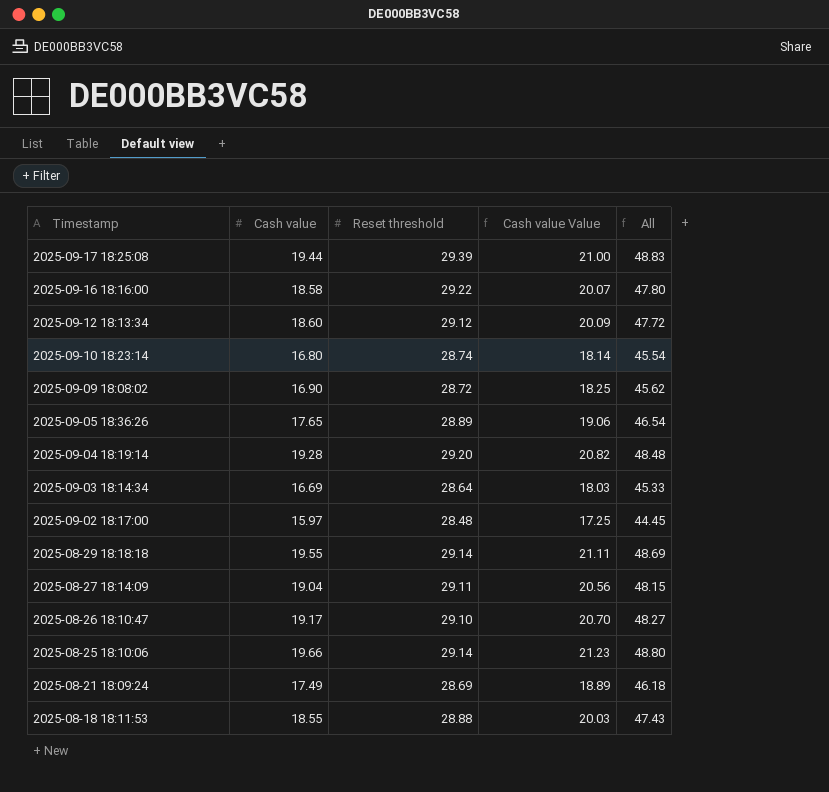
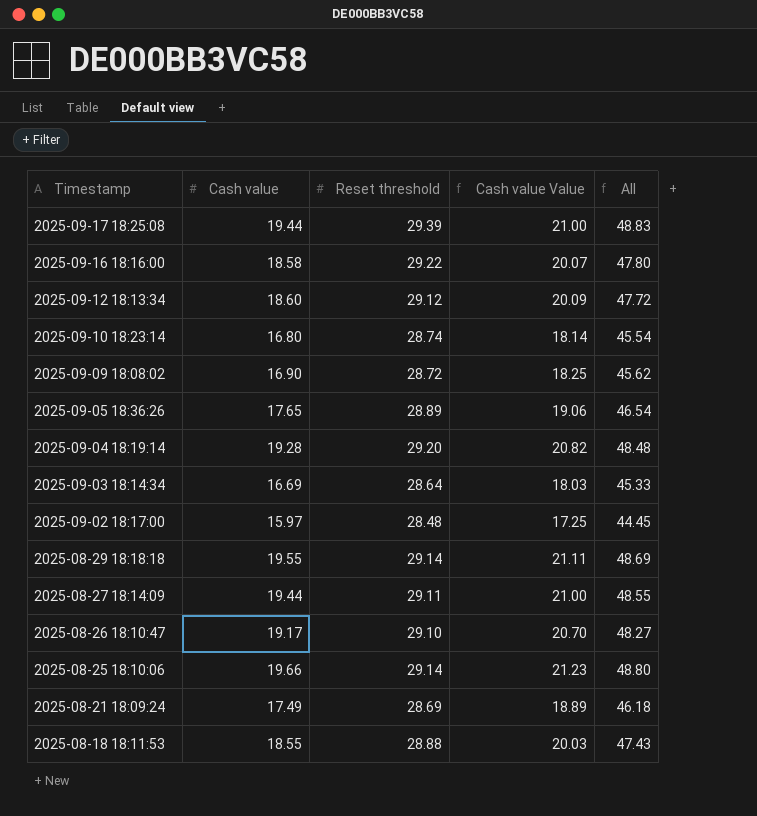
2025-08-27 18:14:09 | Cash value: 19.04 -> 19.44
2025-08-27 18:14:09 | Cash value Value: 20.56 -> 21.00
2025-08-27 18:14:09 | All: 48.15 -> 48.55

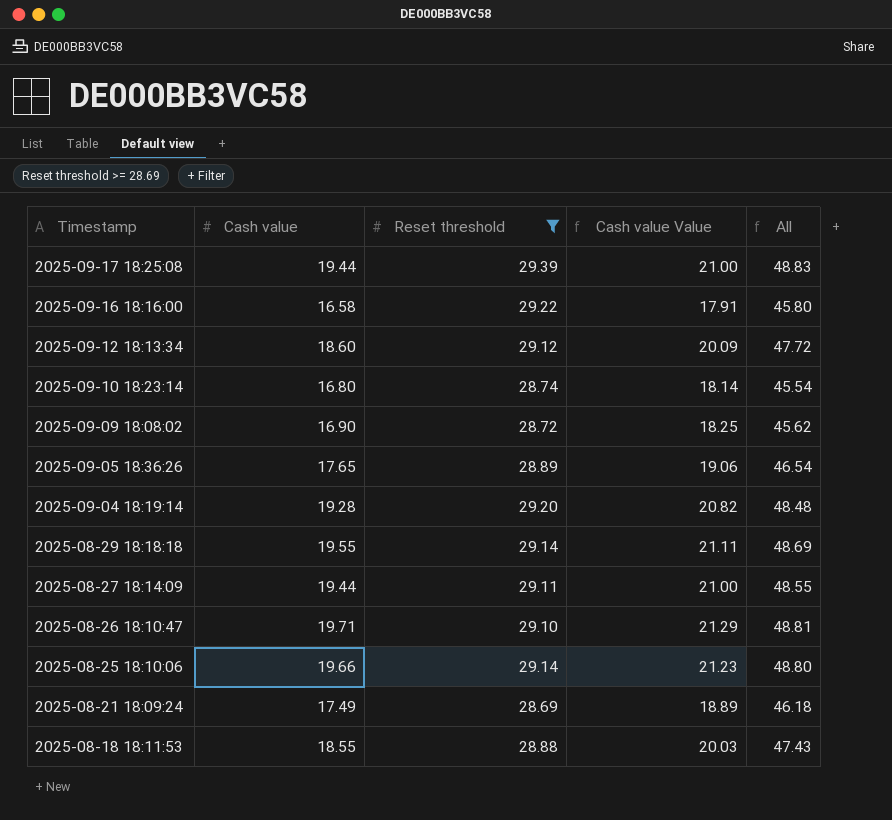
filter: none -> Reset threshold >= 28.69
2025-09-16 18:16:00 | Cash value: 18.58 -> 16.58
2025-09-16 18:16:00 | Cash value Value: 20.07 -> 17.91
2025-09-16 18:16:00 | All: 47.80 -> 45.80
2025-08-26 18:10:47 | Cash value: 19.17 -> 19.71
2025-08-26 18:10:47 | Cash value Value: 20.70 -> 21.29
2025-08-26 18:10:47 | All: 48.27 -> 48.81

